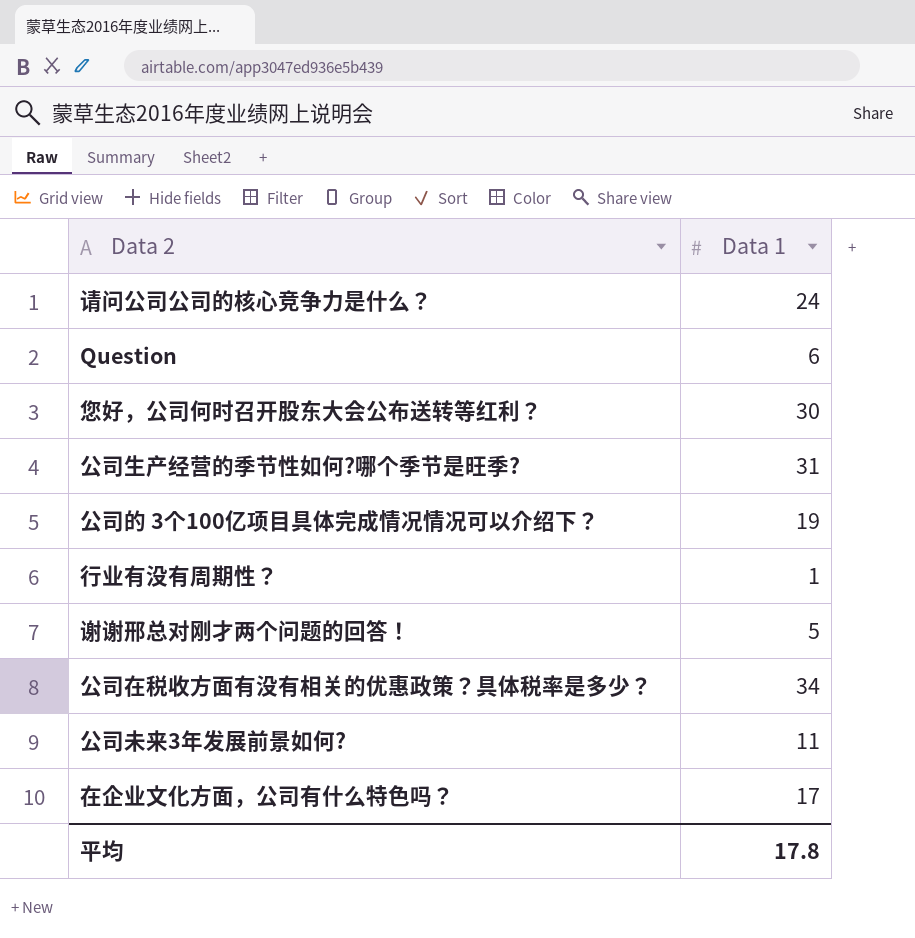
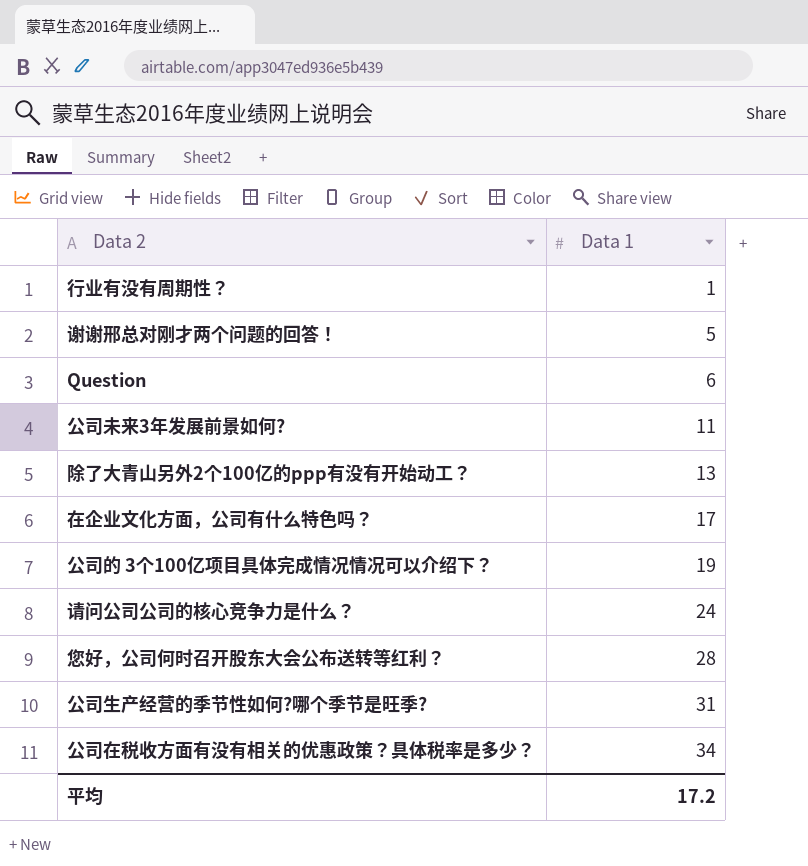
row order: none -> Data 1 ascending
row 除了大青山另外2个100亿的ppp有没有开始动工？: none -> 13
您好，公司何时召开股东大会公布送转等红利？ | Data 1: 30 -> 28
平均 | Data 1: 17.8 -> 17.2

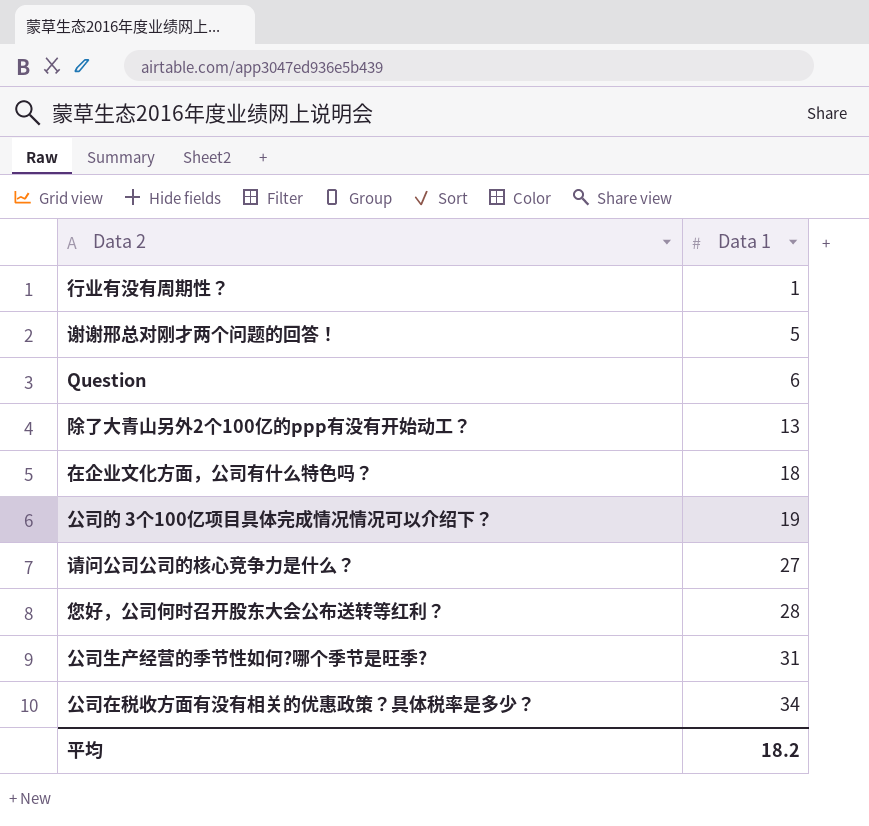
row 公司未来3年发展前景如何?: 11 -> none
在企业文化方面，公司有什么特色吗？ | Data 1: 17 -> 18
请问公司公司的核心竞争力是什么？ | Data 1: 24 -> 27
平均 | Data 1: 17.2 -> 18.2

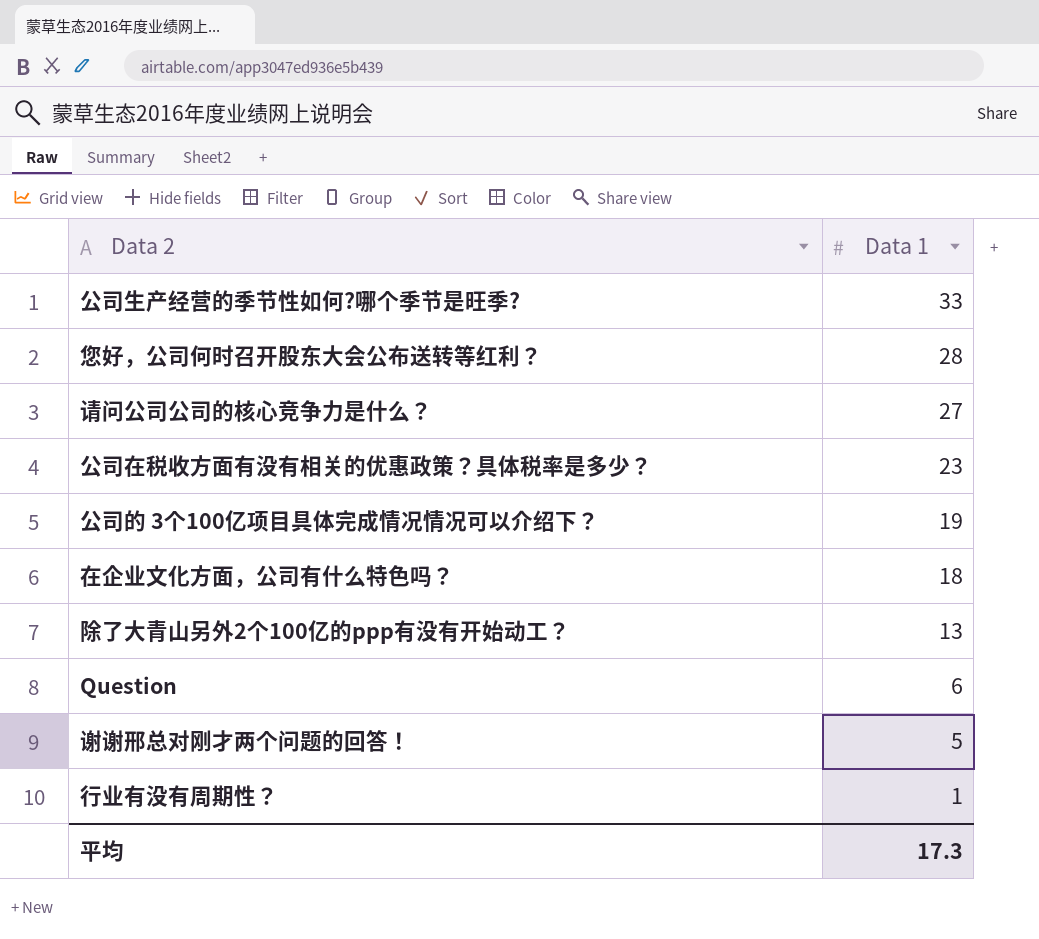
row order: Data 1 ascending -> Data 1 descending
公司生产经营的季节性如何?哪个季节是旺季? | Data 1: 31 -> 33
公司在税收方面有没有相关的优惠政策？具体税率是多少？ | Data 1: 34 -> 23
平均 | Data 1: 18.2 -> 17.3

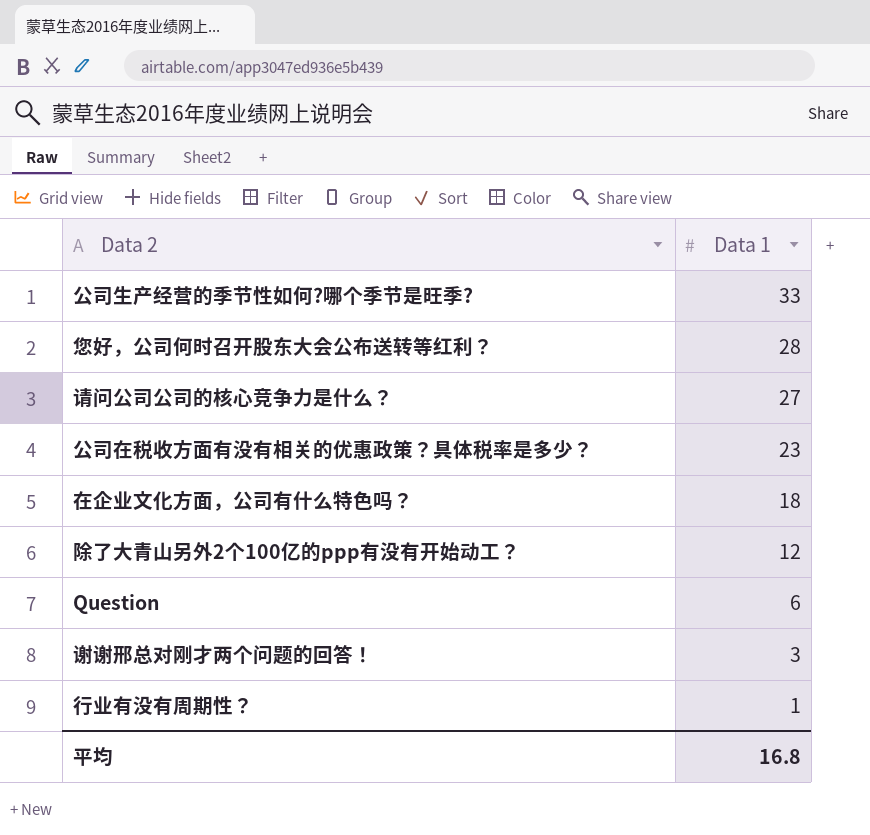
row 公司的 3个100亿项目具体完成情况情况可以介绍下？: 19 -> none
除了大青山另外2个100亿的ppp有没有开始动工？ | Data 1: 13 -> 12
谢谢邢总对刚才两个问题的回答！ | Data 1: 5 -> 3
平均 | Data 1: 17.3 -> 16.8

